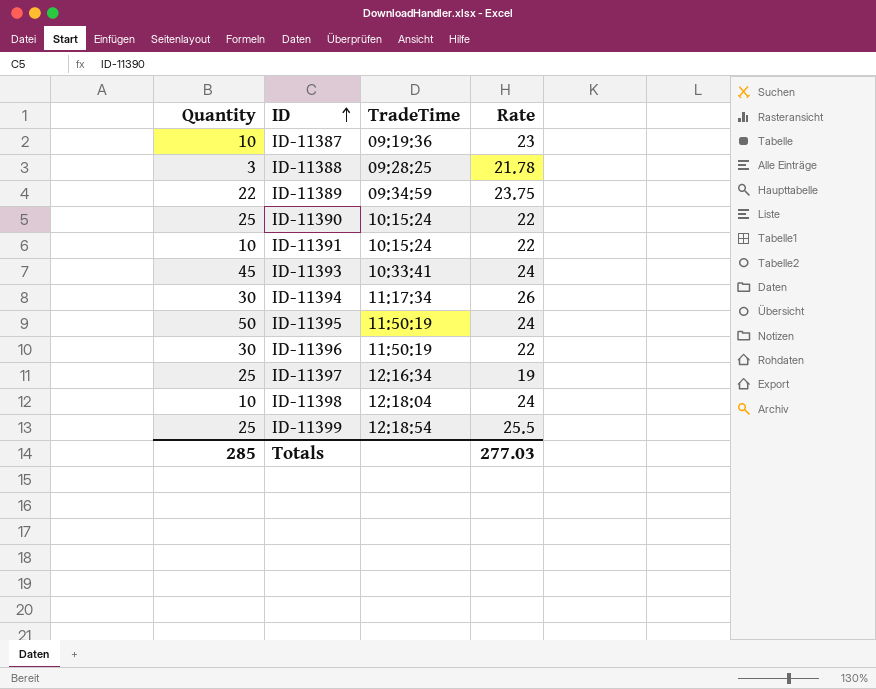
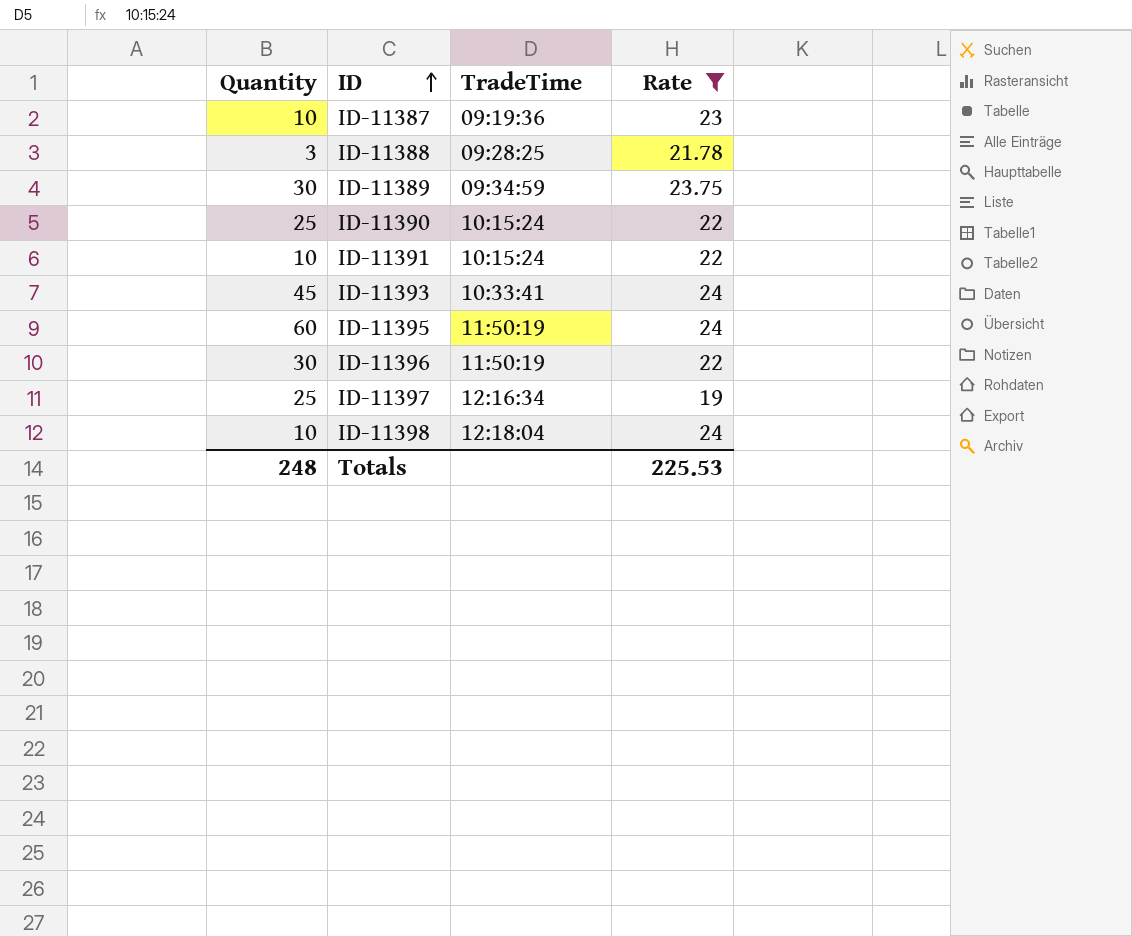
filter: none -> Rate <= 24
ID-11389 | Quantity: 22 -> 30
ID-11395 | Quantity: 50 -> 60
Totals | Quantity: 285 -> 248
Totals | Rate: 277.03 -> 225.53

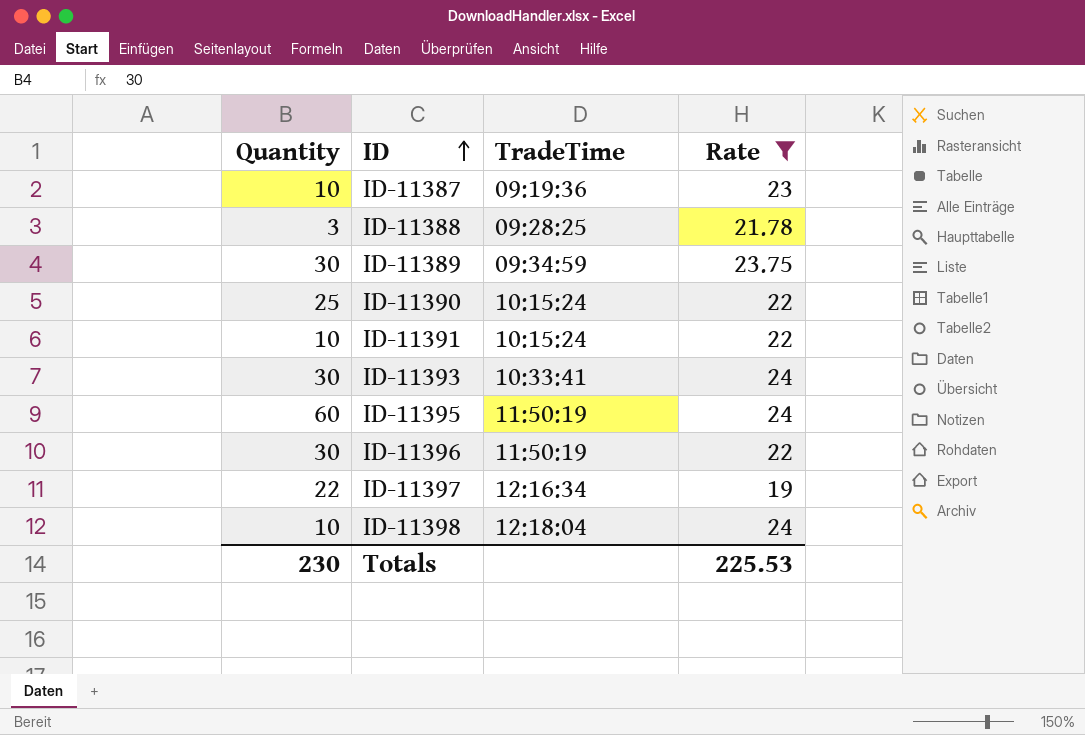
ID-11393 | Quantity: 45 -> 30
ID-11397 | Quantity: 25 -> 22
Totals | Quantity: 248 -> 230

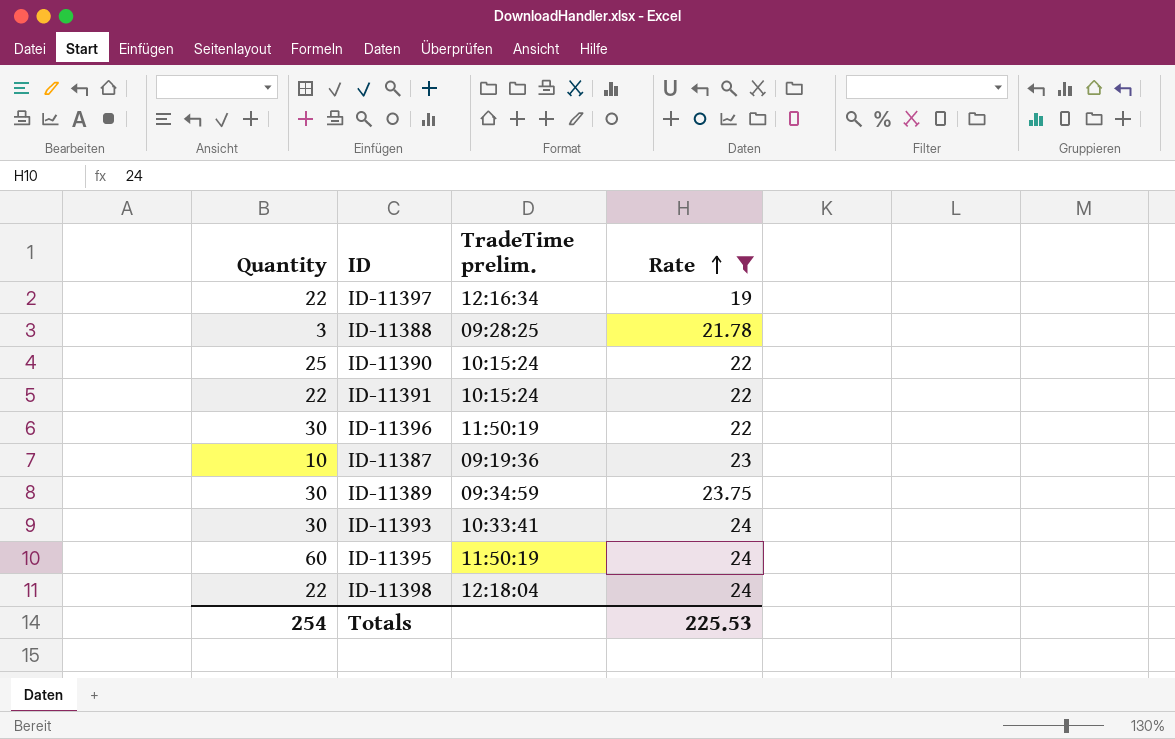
row order: ID ascending -> Rate ascending
column name: TradeTime -> TradeTime prelim.
ID-11391 | Quantity: 10 -> 22
ID-11398 | Quantity: 10 -> 22
Totals | Quantity: 230 -> 254

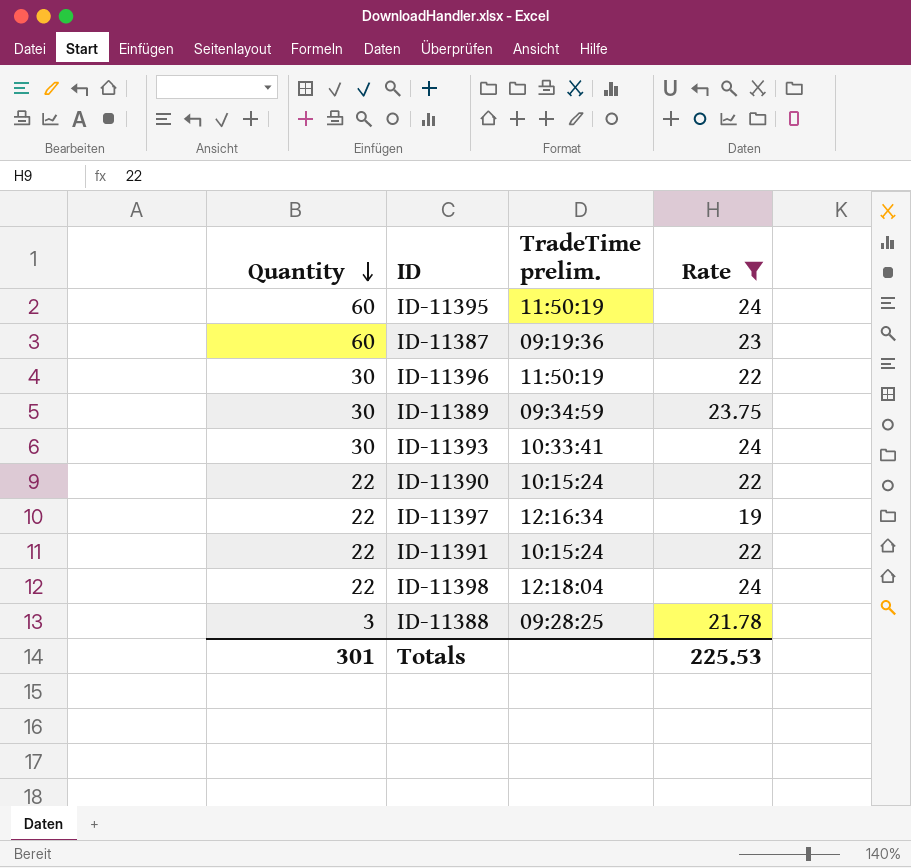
row order: Rate ascending -> Quantity descending
ID-11387 | Quantity: 10 -> 60
ID-11390 | Quantity: 25 -> 22
Totals | Quantity: 254 -> 301

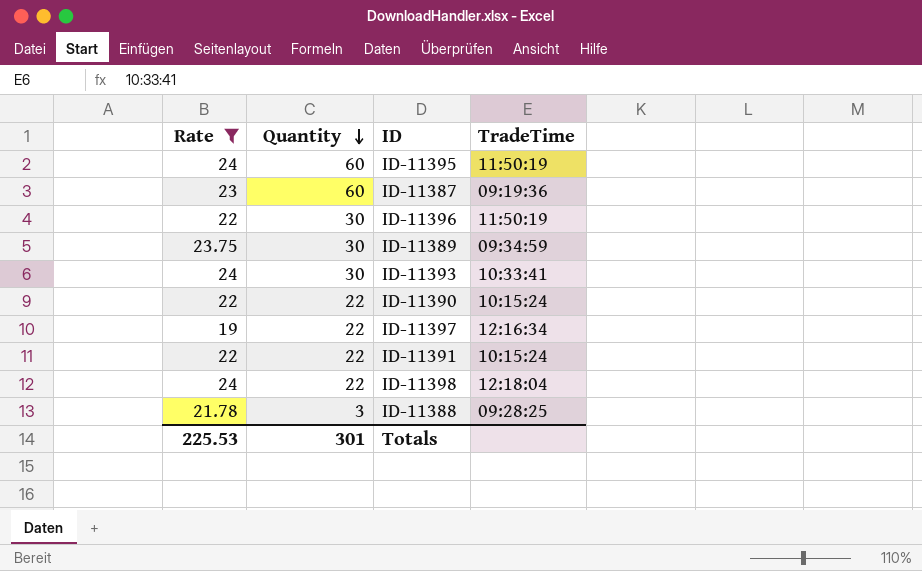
column Rate | position: 4 -> 1
column name: TradeTime prelim. -> TradeTime

